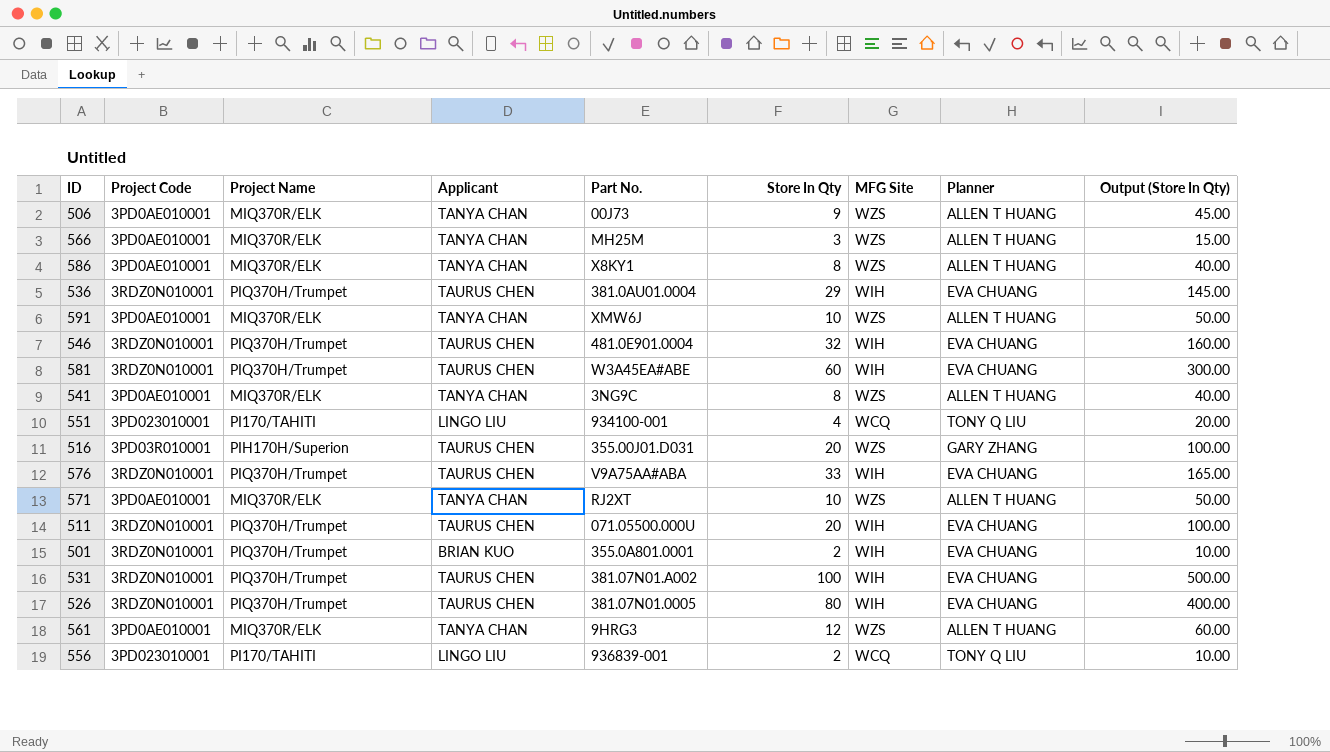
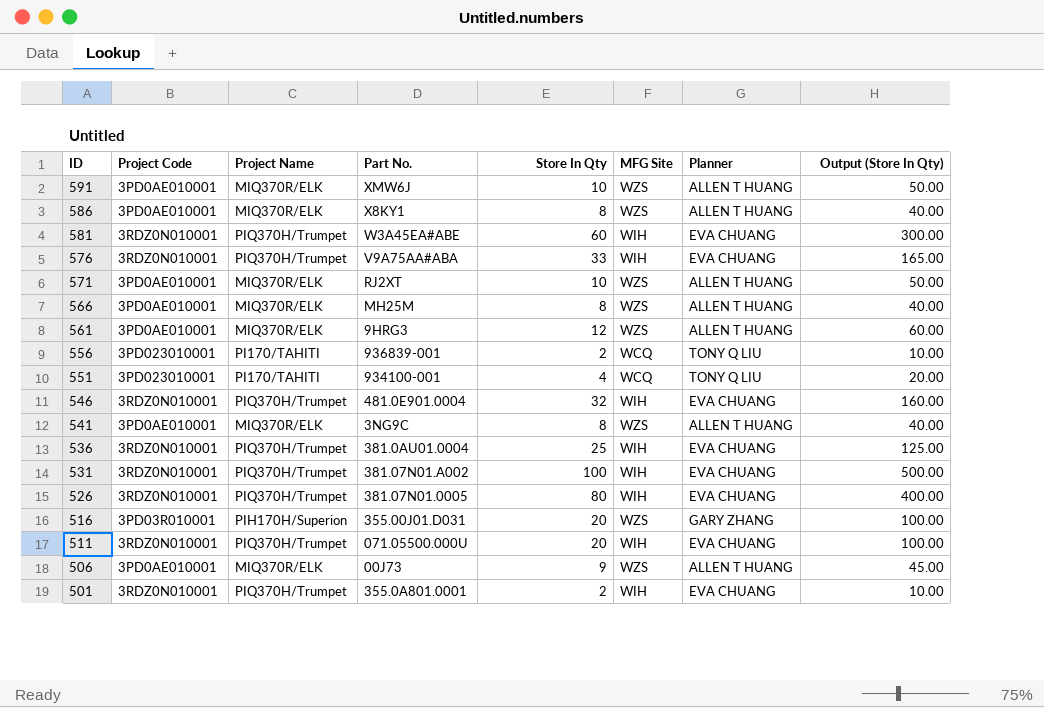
row order: none -> ID descending
column Applicant | position: 4 -> none
566 | Store In Qty: 3 -> 8
566 | Output (Store In Qty): 15.00 -> 40.00
536 | Store In Qty: 29 -> 25
536 | Output (Store In Qty): 145.00 -> 125.00

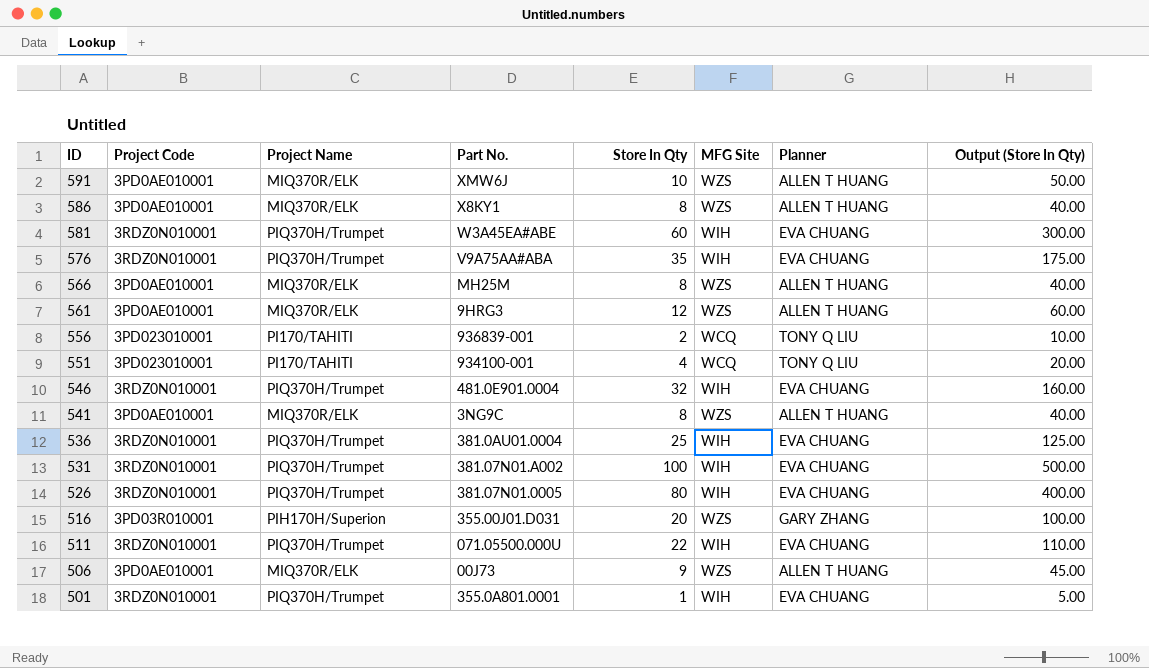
row 571: 3PD0AE010001 | MIQ370R/ELK | RJ2XT | 10 | WZS | ALLEN T HUANG | 50.00 -> none
576 | Store In Qty: 33 -> 35
576 | Output (Store In Qty): 165.00 -> 175.00
511 | Store In Qty: 20 -> 22
511 | Output (Store In Qty): 100.00 -> 110.00
501 | Store In Qty: 2 -> 1
501 | Output (Store In Qty): 10.00 -> 5.00

